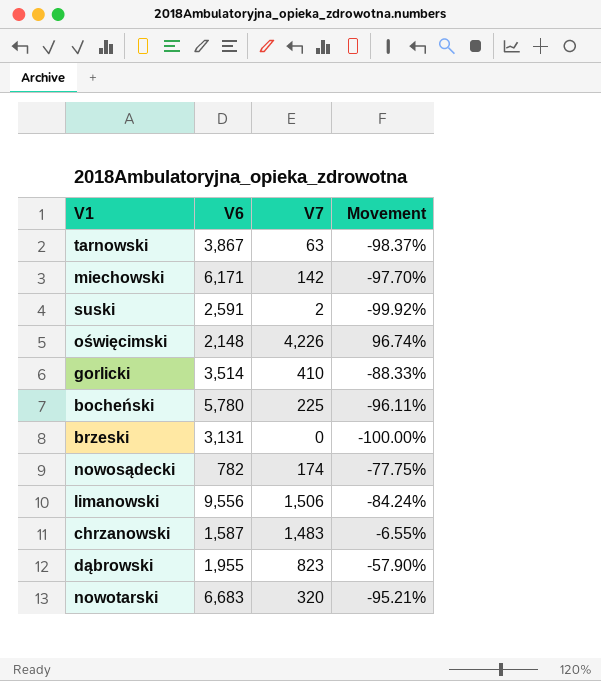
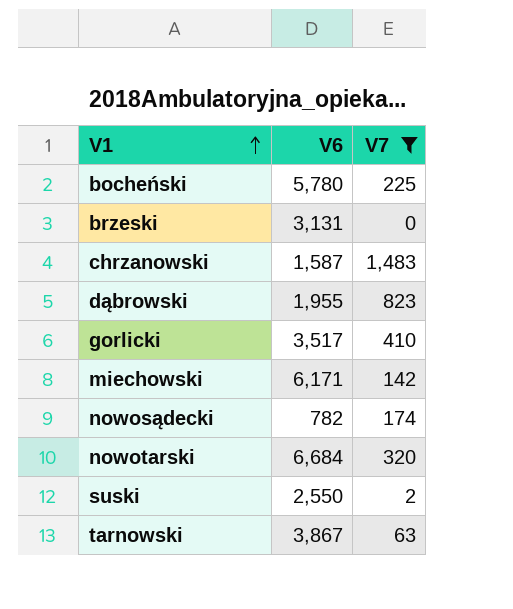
filter: none -> V7 <= 1,483
row order: none -> V1 ascending
column Movement | formula: ([V7] - [V6]) / [V6] -> none
gorlicki | V6: 3,514 -> 3,517
nowotarski | V6: 6,683 -> 6,684
suski | V6: 2,591 -> 2,550

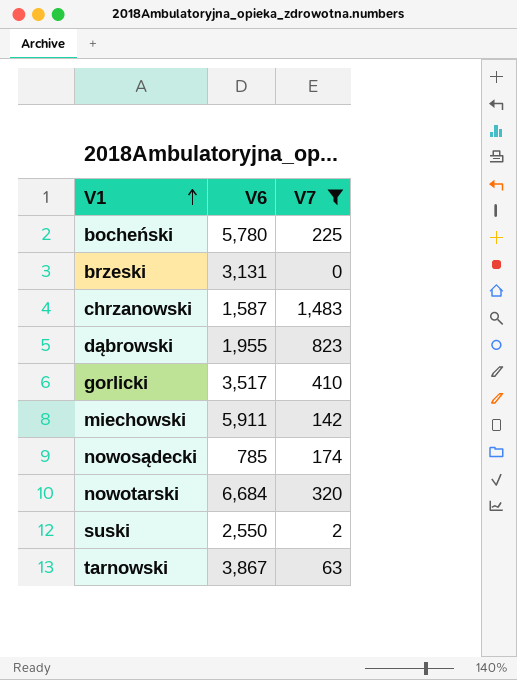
miechowski | V6: 6,171 -> 5,911
nowosądecki | V6: 782 -> 785

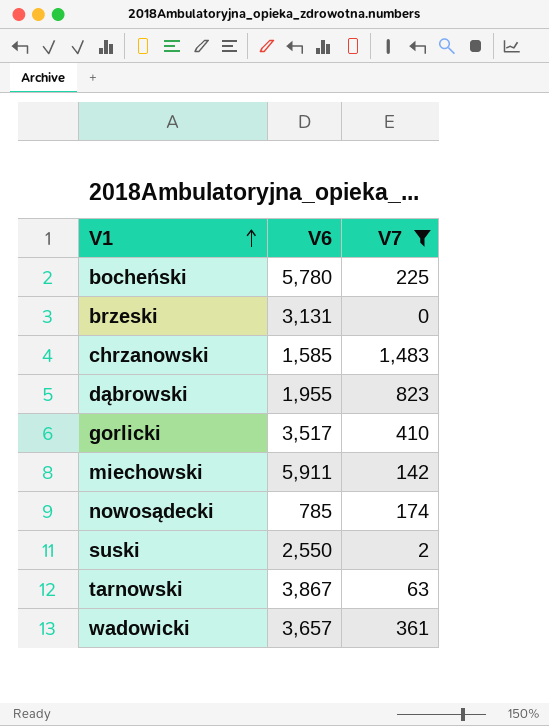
row nowotarski: 6,684 | 320 -> none
chrzanowski | V6: 1,587 -> 1,585
row wadowicki: none -> 3,657 | 361

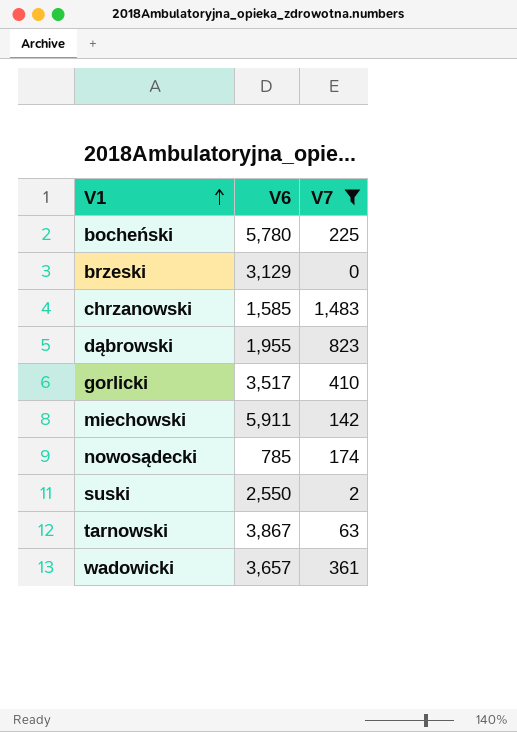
brzeski | V6: 3,131 -> 3,129

